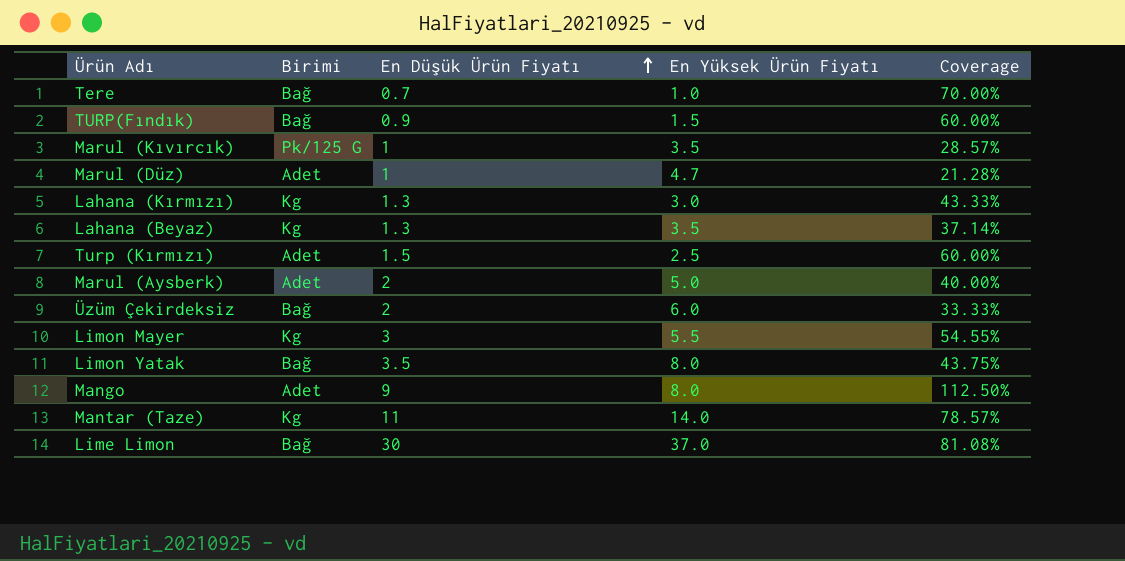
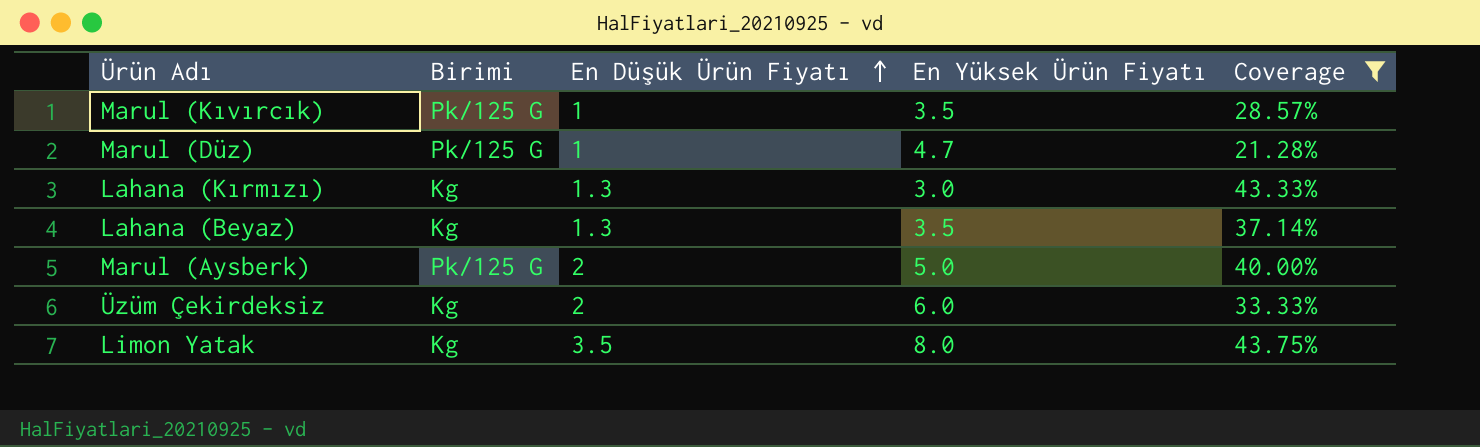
filter: none -> Coverage <= 43.75%
Marul (Düz) | Birimi: Adet -> Pk/125 G
Marul (Aysberk) | Birimi: Adet -> Pk/125 G
Üzüm Çekirdeksiz | Birimi: Bağ -> Kg
Limon Yatak | Birimi: Bağ -> Kg

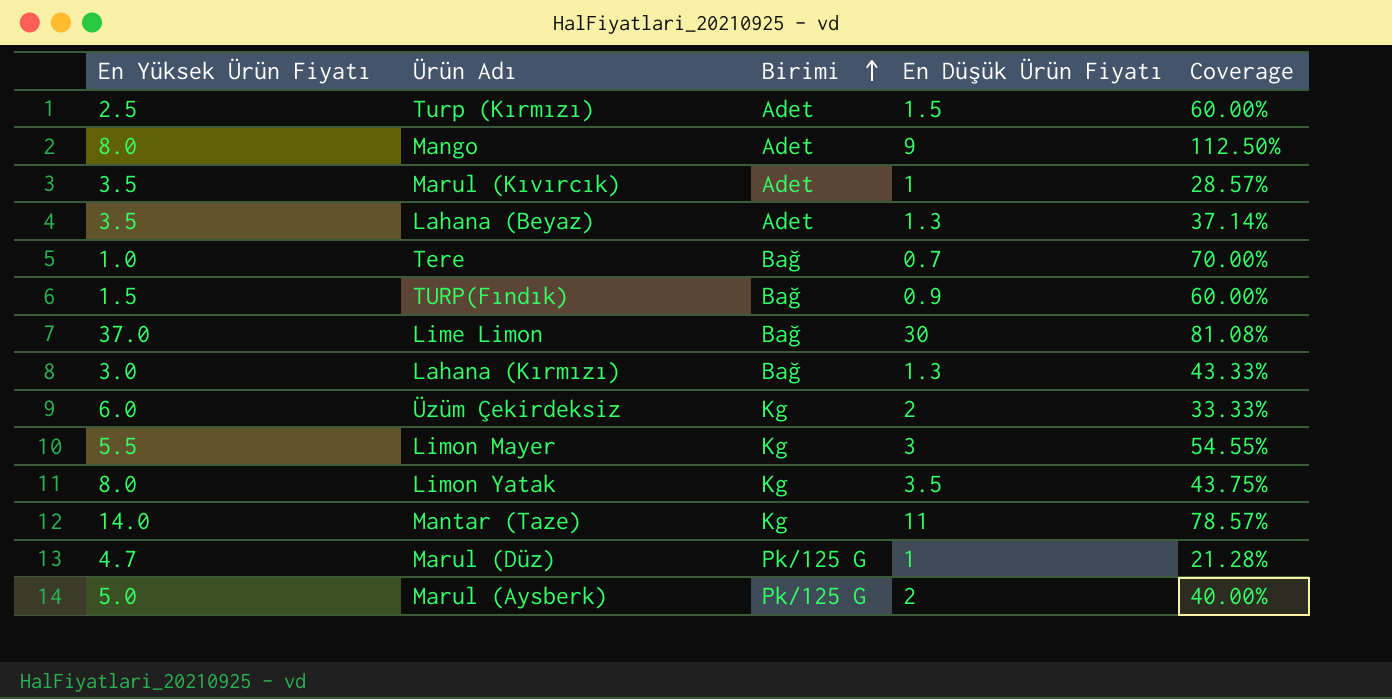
filter: Coverage <= 43.75% -> none
row order: En Düşük Ürün Fiyatı ascending -> Birimi ascending
column En Yüksek Ürün Fiyatı | position: 4 -> 1
Marul (Kıvırcık) | Birimi: Pk/125 G -> Adet
Lahana (Beyaz) | Birimi: Kg -> Adet
Lahana (Kırmızı) | Birimi: Kg -> Bağ

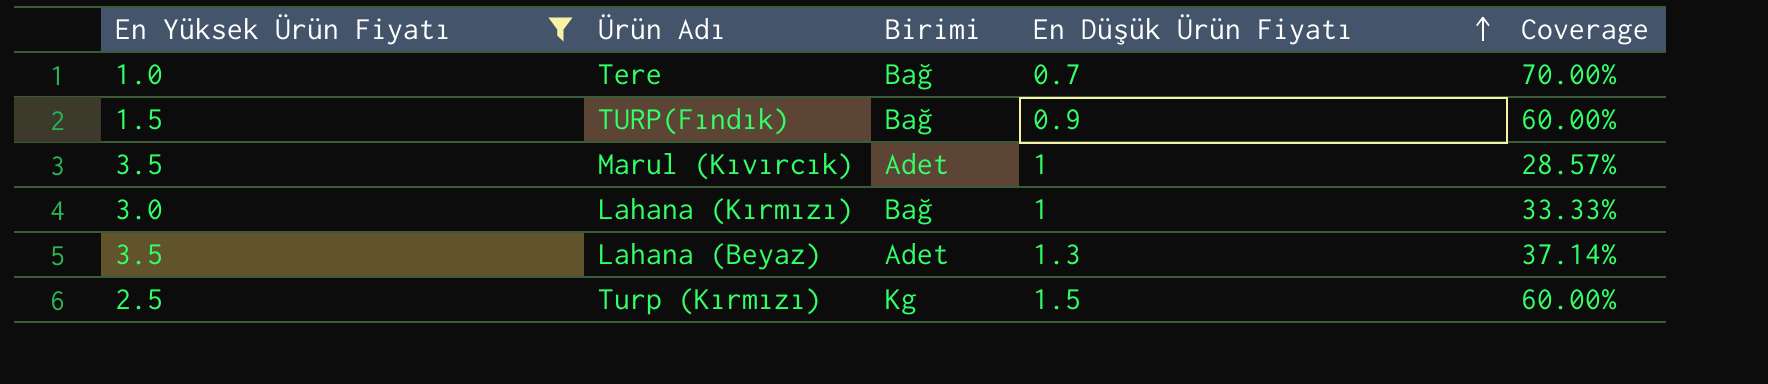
filter: none -> En Yüksek Ürün Fiyatı <= 3.5
row order: Birimi ascending -> En Düşük Ürün Fiyatı ascending
Lahana (Kırmızı) | En Düşük Ürün Fiyatı: 1.3 -> 1
Lahana (Kırmızı) | Coverage: 43.33% -> 33.33%
Turp (Kırmızı) | Birimi: Adet -> Kg

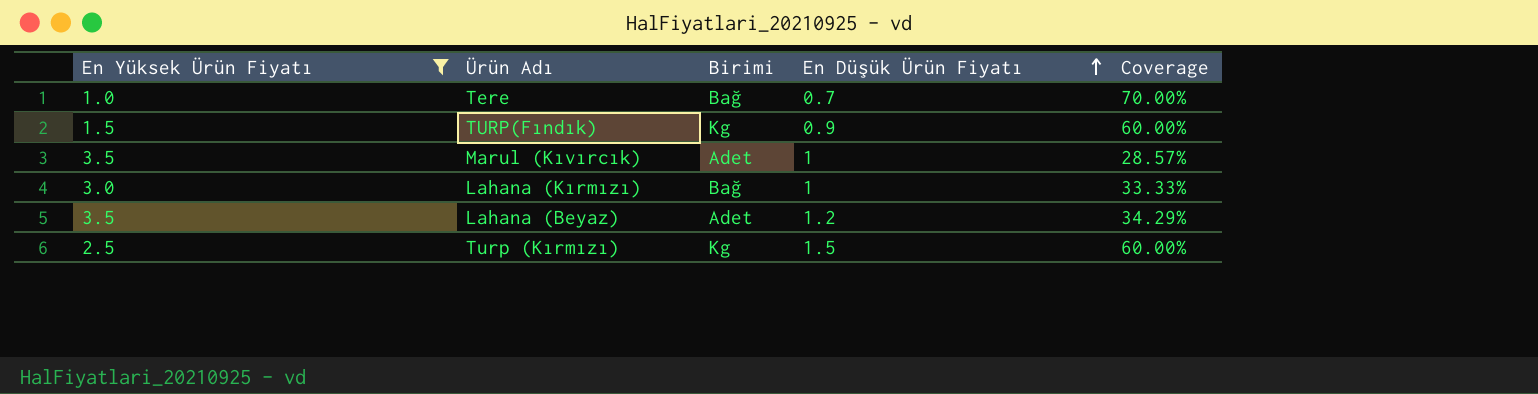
TURP(Fındık) | Birimi: Bağ -> Kg
Lahana (Beyaz) | En Düşük Ürün Fiyatı: 1.3 -> 1.2
Lahana (Beyaz) | Coverage: 37.14% -> 34.29%

